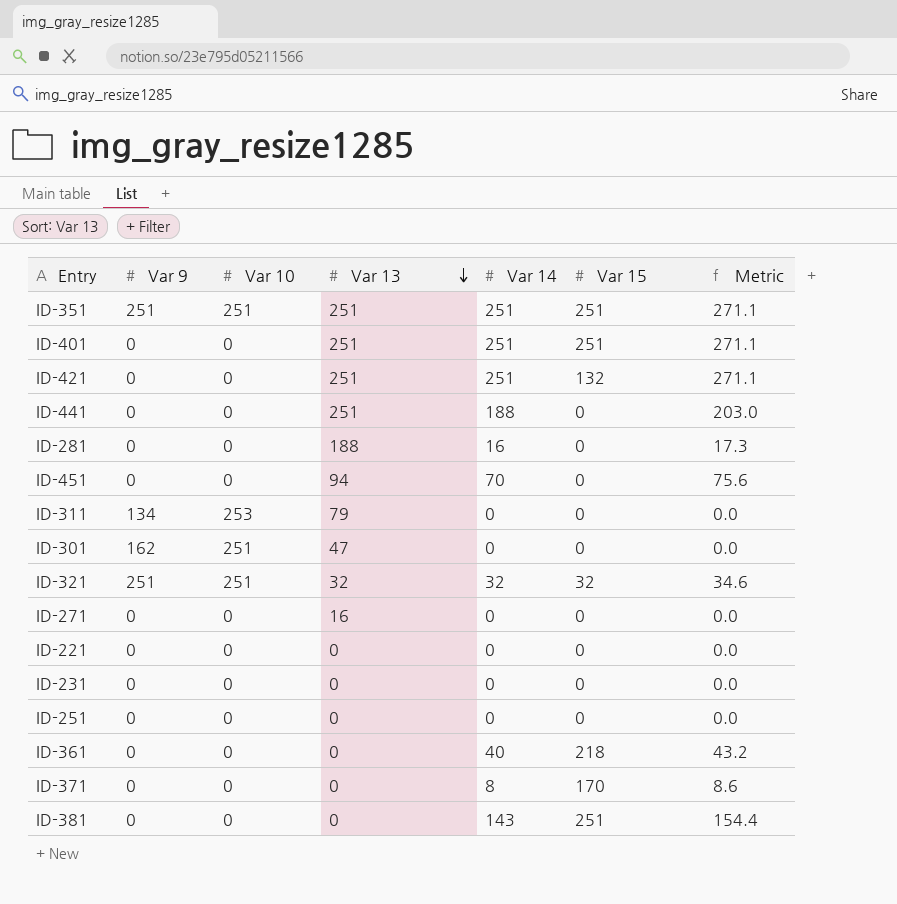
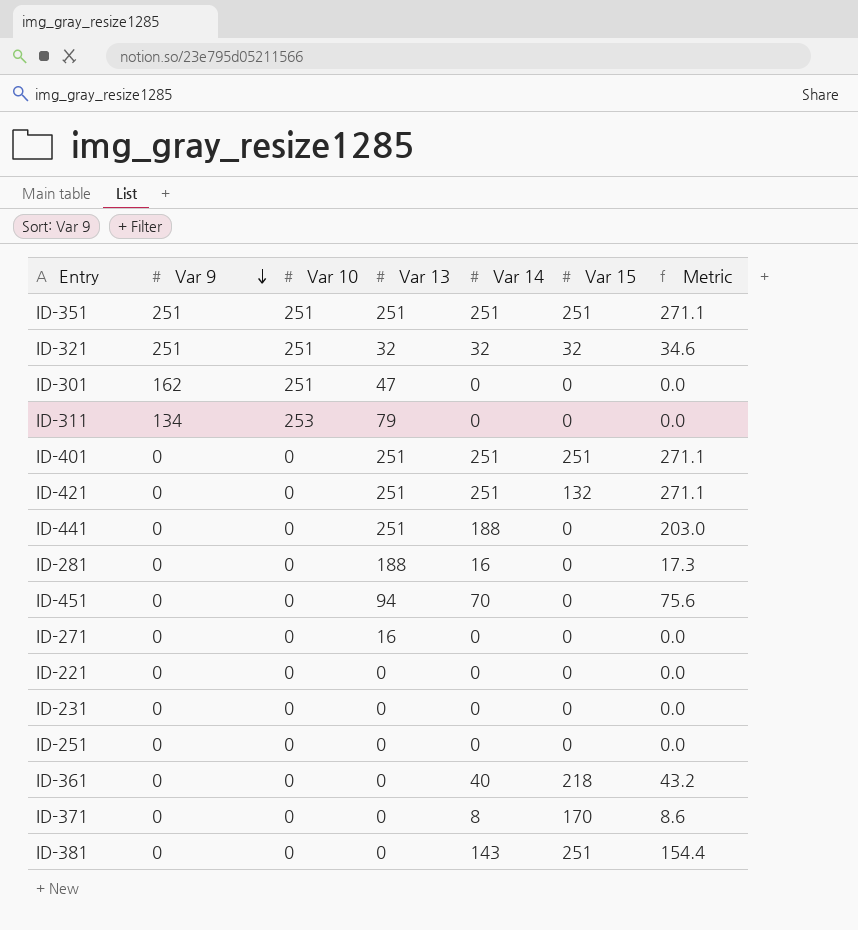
row order: Var 13 descending -> Var 9 descending

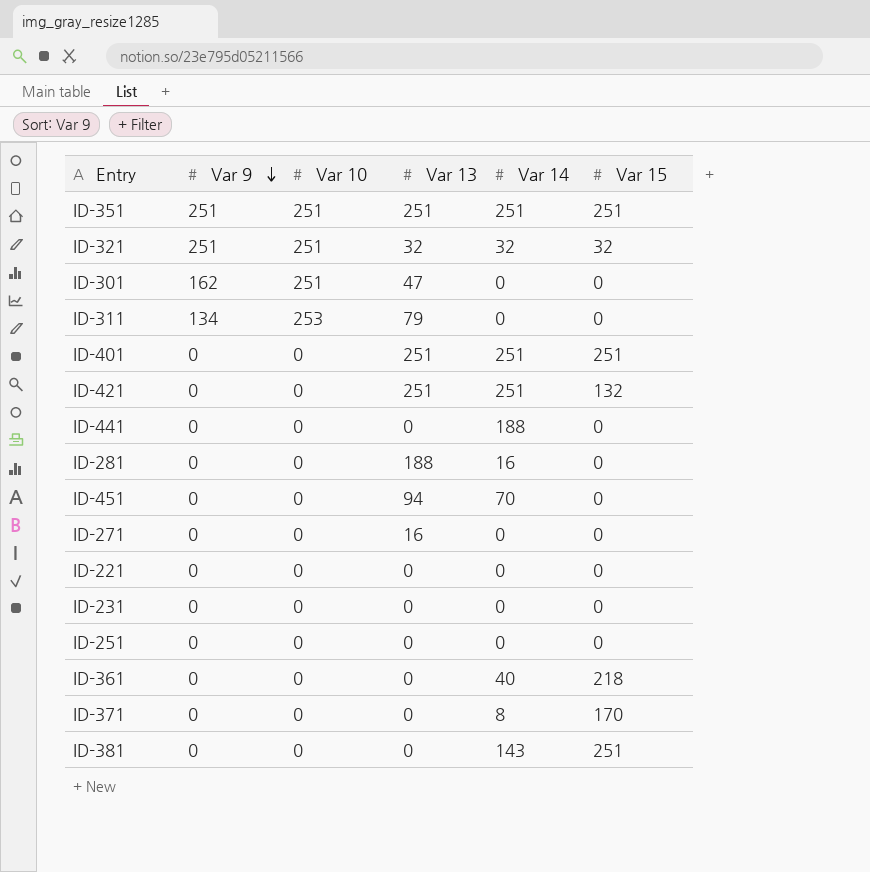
column Metric | formula: [Var 14] * 1.08 -> none
ID-441 | Var 13: 251 -> 0

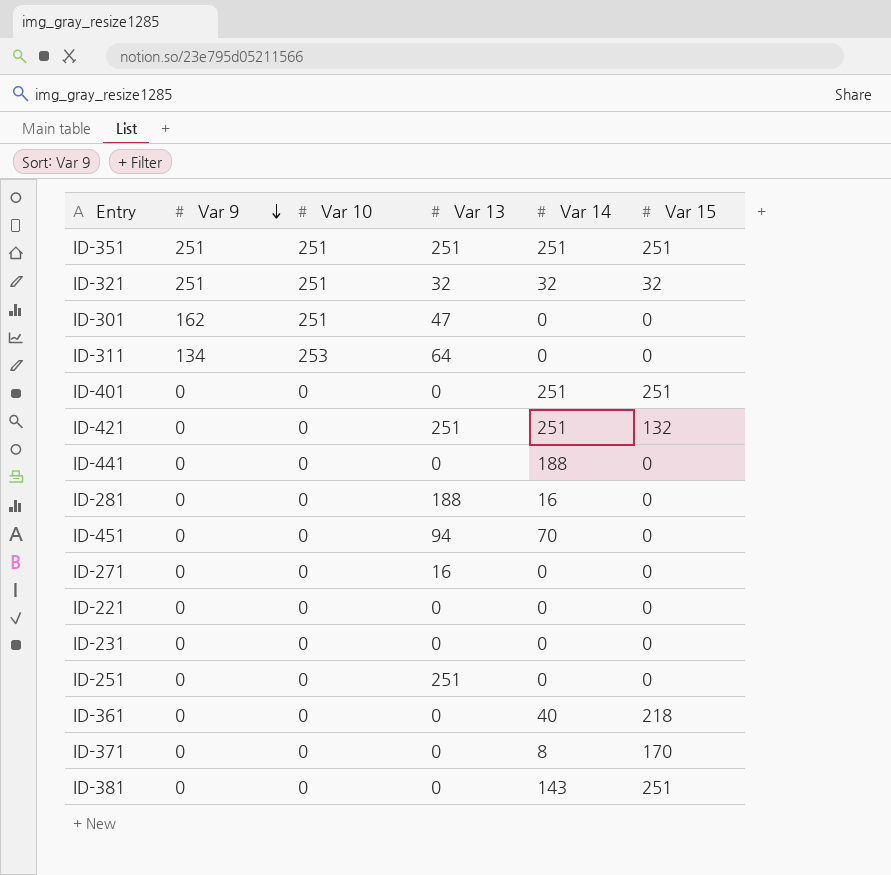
ID-311 | Var 13: 79 -> 64
ID-401 | Var 13: 251 -> 0
ID-251 | Var 13: 0 -> 251

